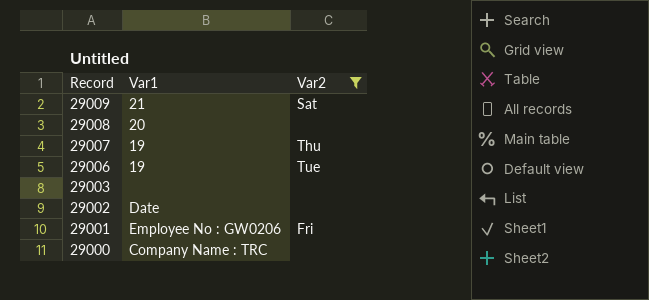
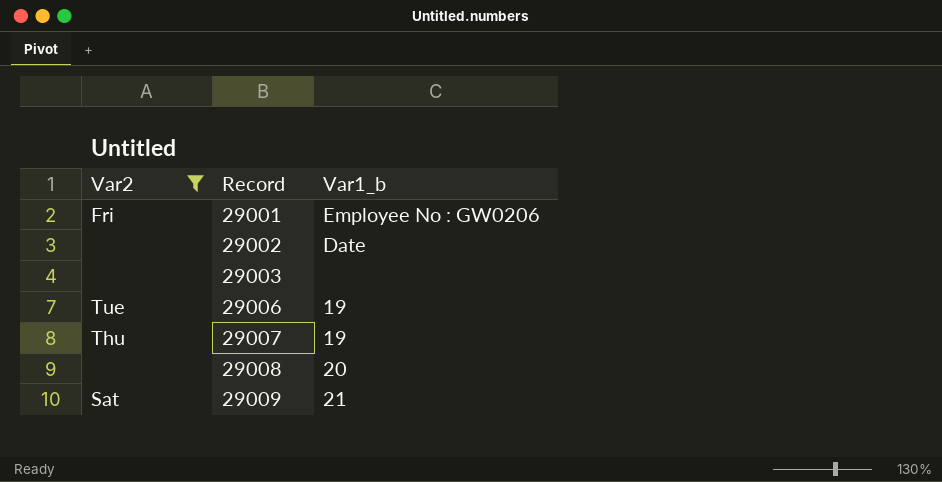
row order: Record descending -> Record ascending
column Var2 | position: 3 -> 1
column name: Var1 -> Var1_b
row 29000: Company Name : TRC | none -> none

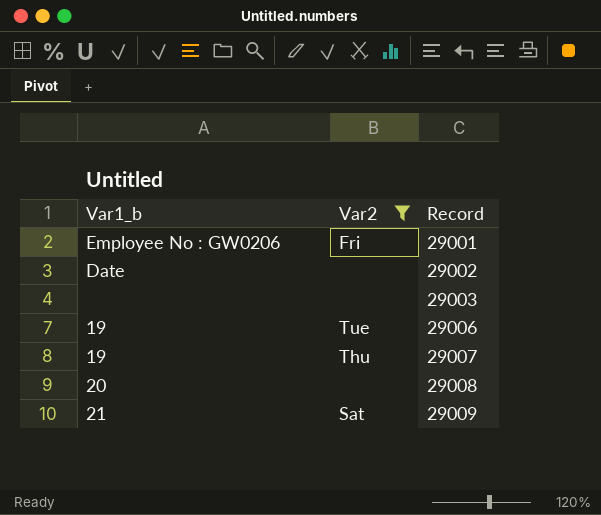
column Var1_b | position: 3 -> 1

